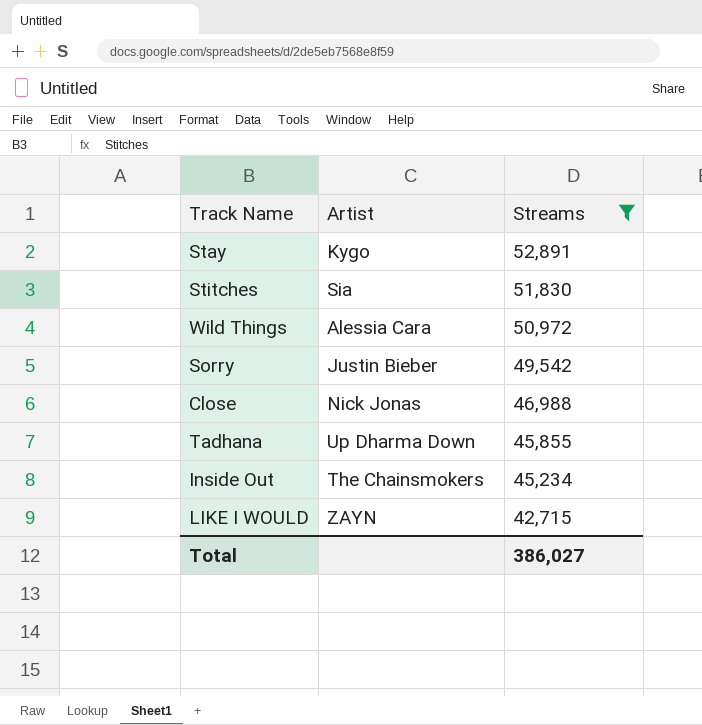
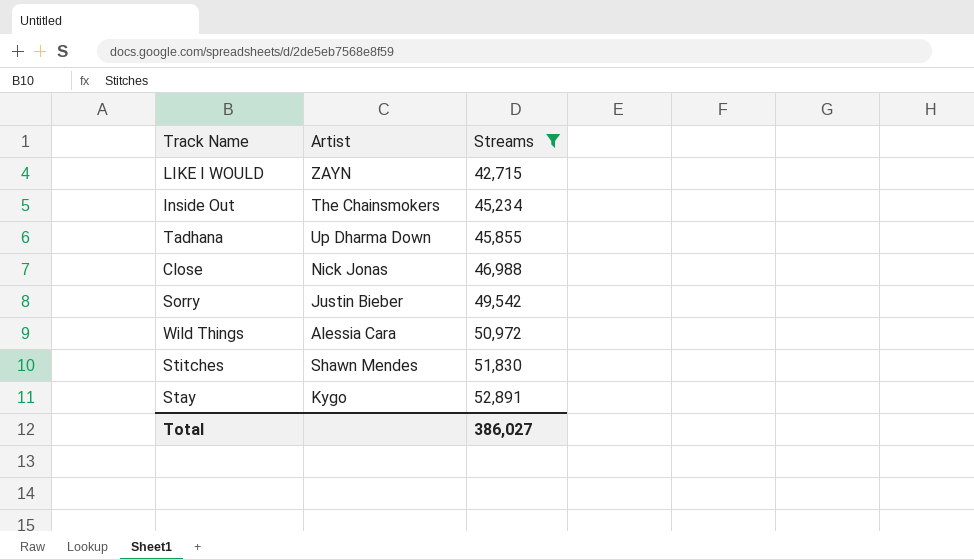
row order: Streams descending -> Streams ascending
Stitches | Artist: Sia -> Shawn Mendes

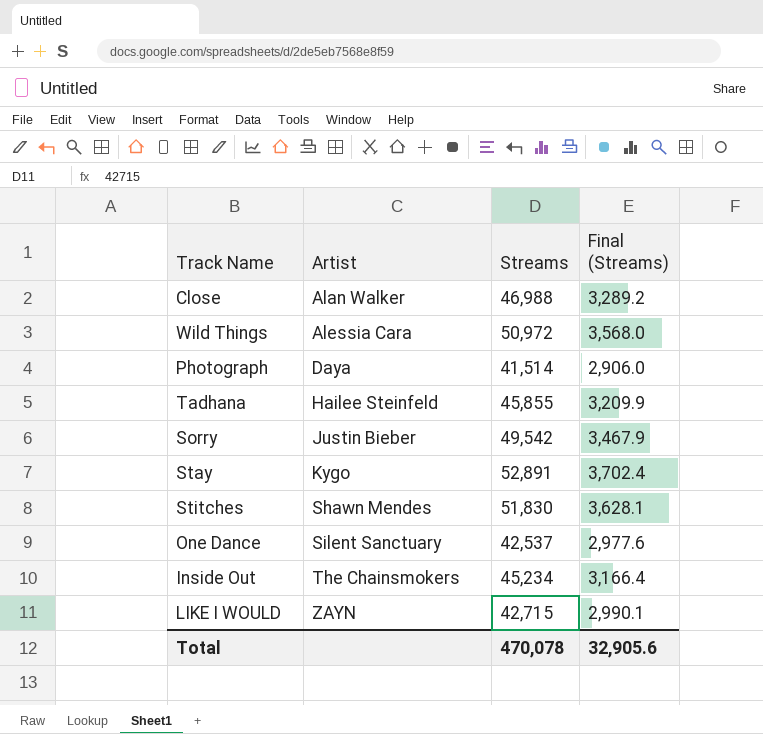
filter: Streams >= 42,715 -> none
row order: Streams ascending -> Artist ascending
column Final (Streams) | formula: none -> [Streams] * 0.07
Close | Artist: Nick Jonas -> Alan Walker
Tadhana | Artist: Up Dharma Down -> Hailee Steinfeld
Total | Streams: 386,027 -> 470,078

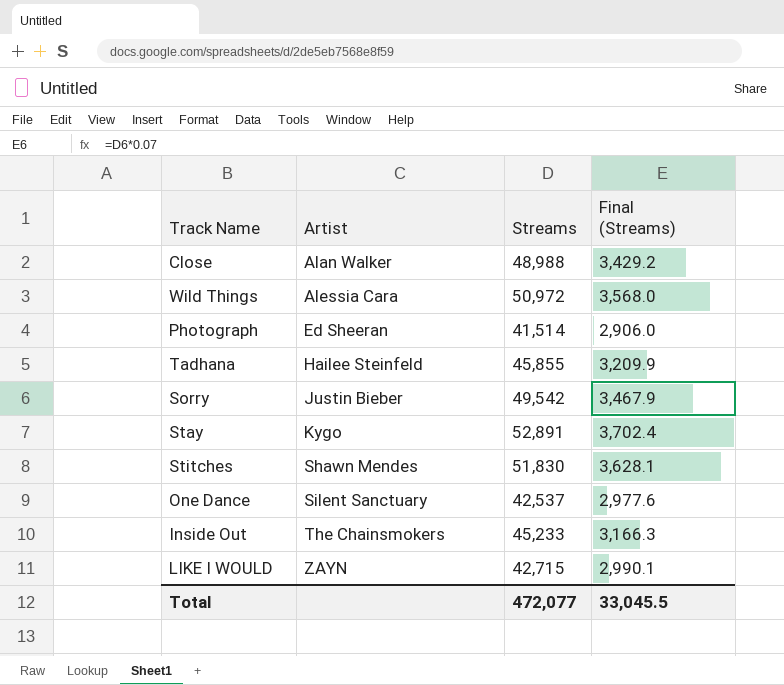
Close | Streams: 46,988 -> 48,988
Close | Final (Streams): 3,289.2 -> 3,429.2
Photograph | Artist: Daya -> Ed Sheeran
Inside Out | Streams: 45,234 -> 45,233
Inside Out | Final (Streams): 3,166.4 -> 3,166.3
Total | Streams: 470,078 -> 472,077
Total | Final (Streams): 32,905.6 -> 33,045.5

